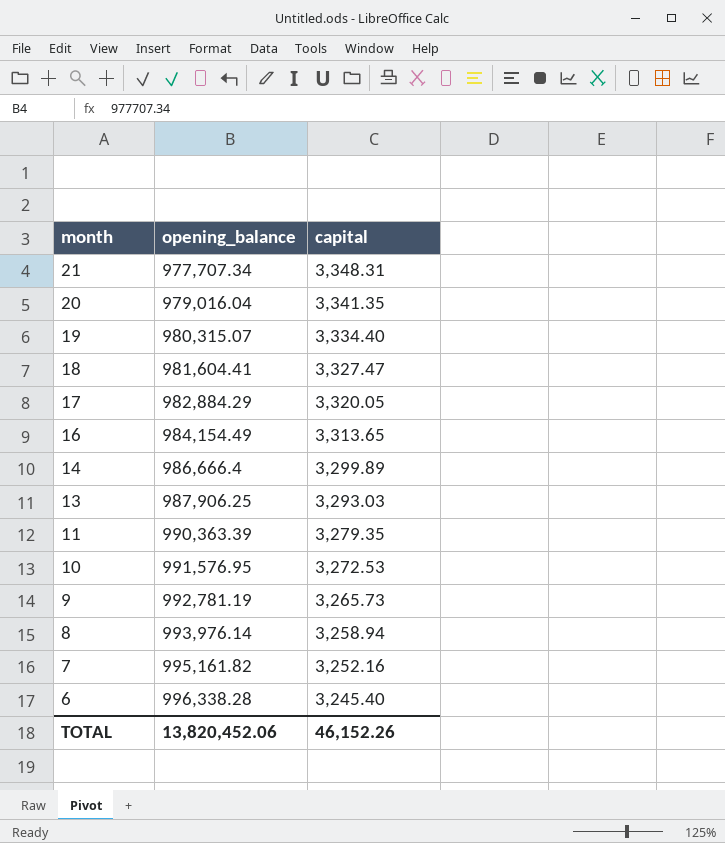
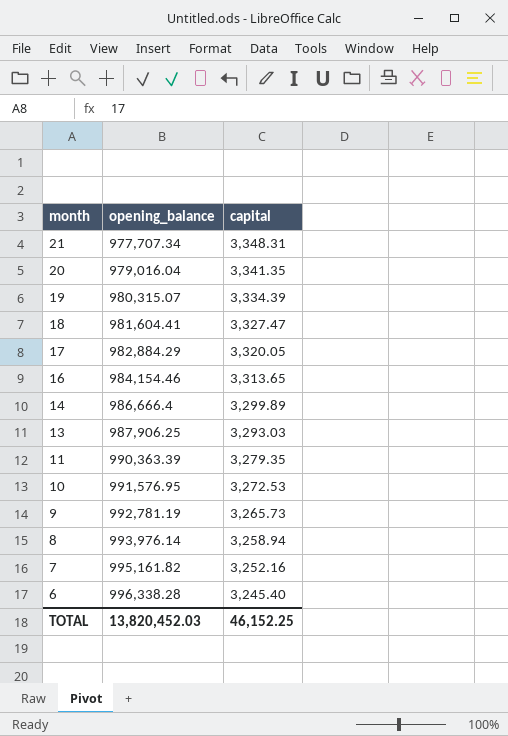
19 | capital: 3,334.40 -> 3,334.39
16 | opening_balance: 984,154.49 -> 984,154.46
TOTAL | opening_balance: 13,820,452.06 -> 13,820,452.03
TOTAL | capital: 46,152.26 -> 46,152.25

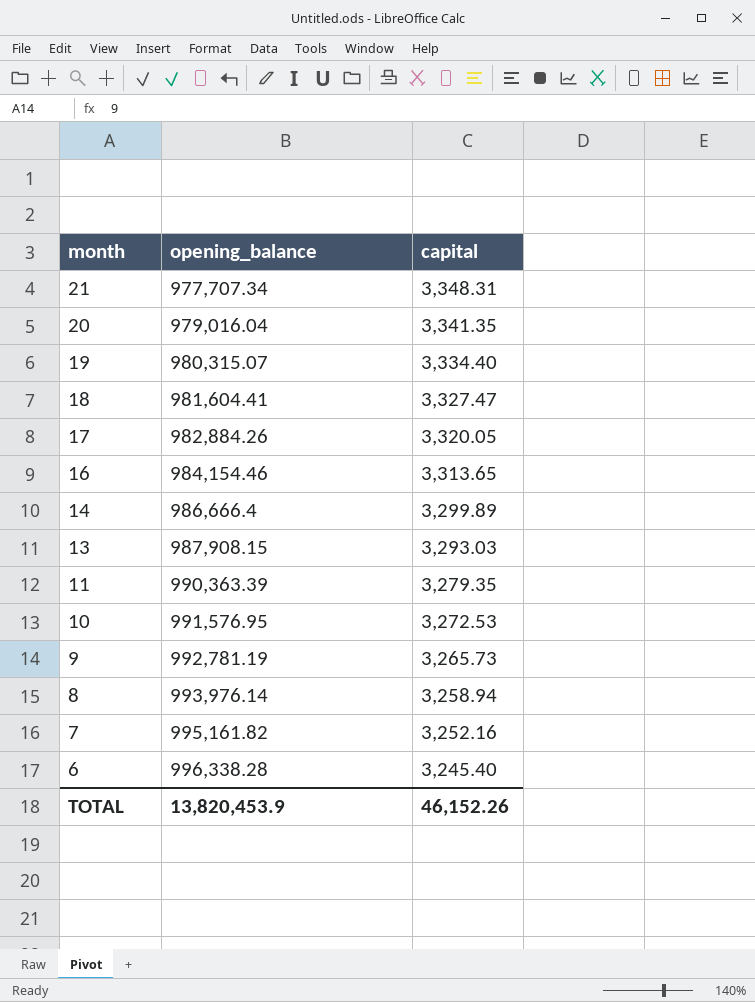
19 | capital: 3,334.39 -> 3,334.40
17 | opening_balance: 982,884.29 -> 982,884.26
13 | opening_balance: 987,906.25 -> 987,908.15
TOTAL | opening_balance: 13,820,452.03 -> 13,820,453.9
TOTAL | capital: 46,152.25 -> 46,152.26

